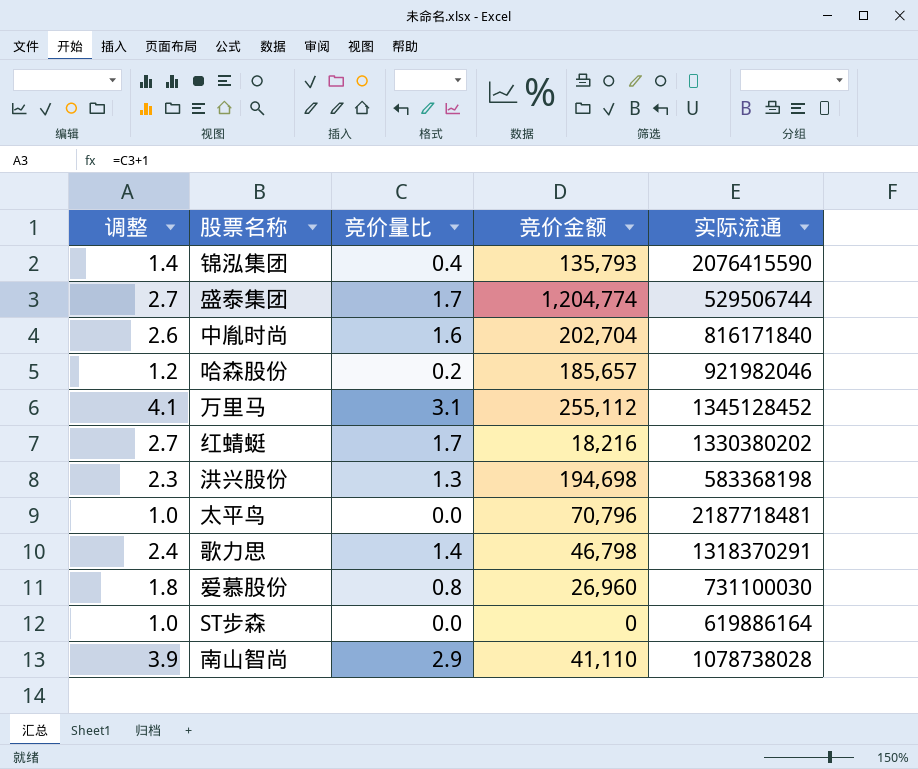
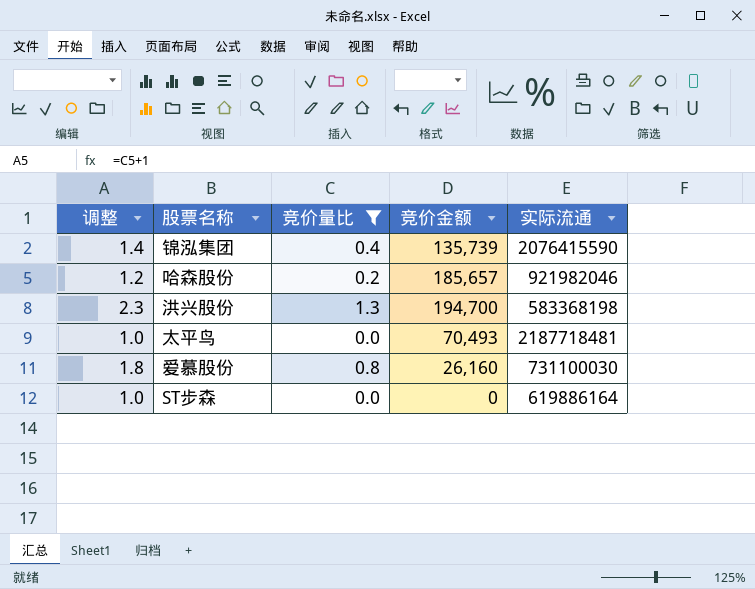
filter: none -> 竞价量比 <= 1.3
锦泓集团 | 竞价金额: 135,793 -> 135,739
洪兴股份 | 竞价金额: 194,698 -> 194,700
太平鸟 | 竞价金额: 70,796 -> 70,493
爱慕股份 | 竞价金额: 26,960 -> 26,160

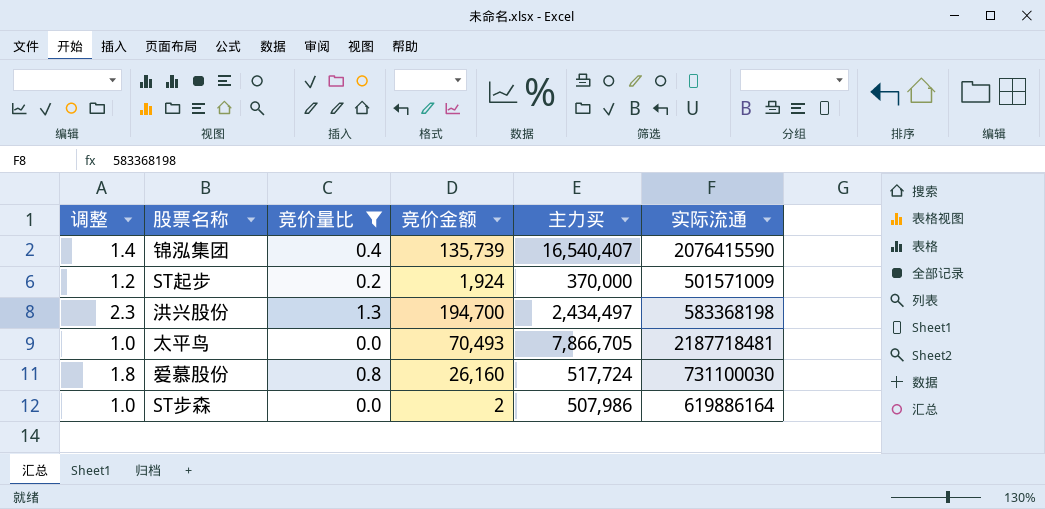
column 主力买 | position: none -> 5
row 哈森股份: 1.2 | 0.2 | 185,657 | 921982046 -> none
row ST起步: none -> 1.2 | 0.2 | 1,924 | 370,000 | 501571009
ST步森 | 竞价金额: 0 -> 2

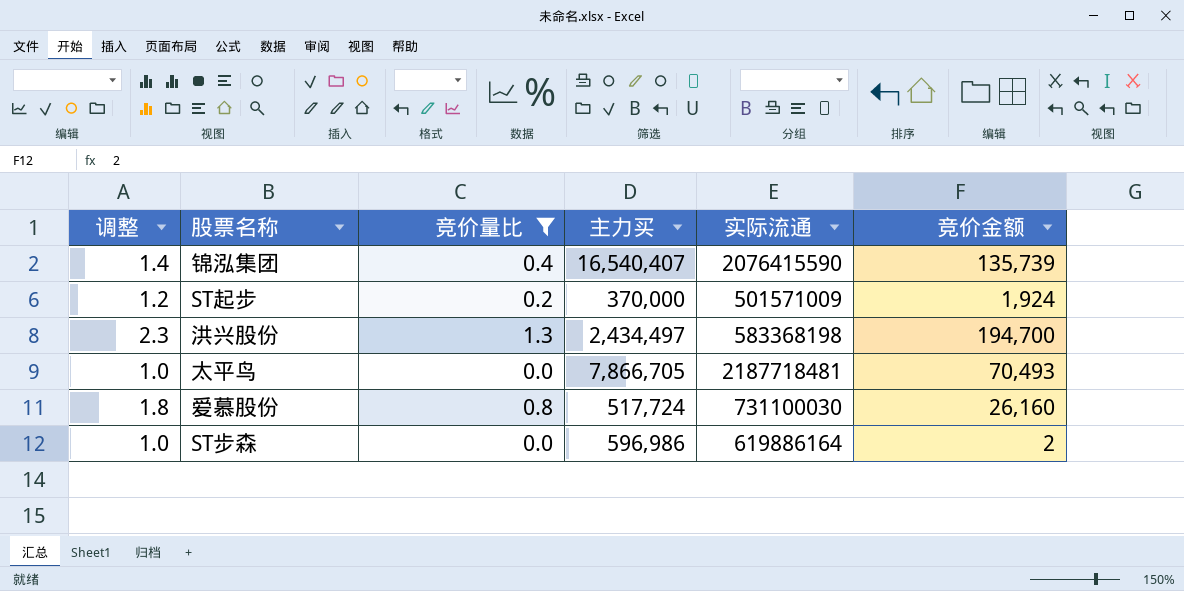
column 竞价金额 | position: 4 -> 6
ST步森 | 主力买: 507,986 -> 596,986

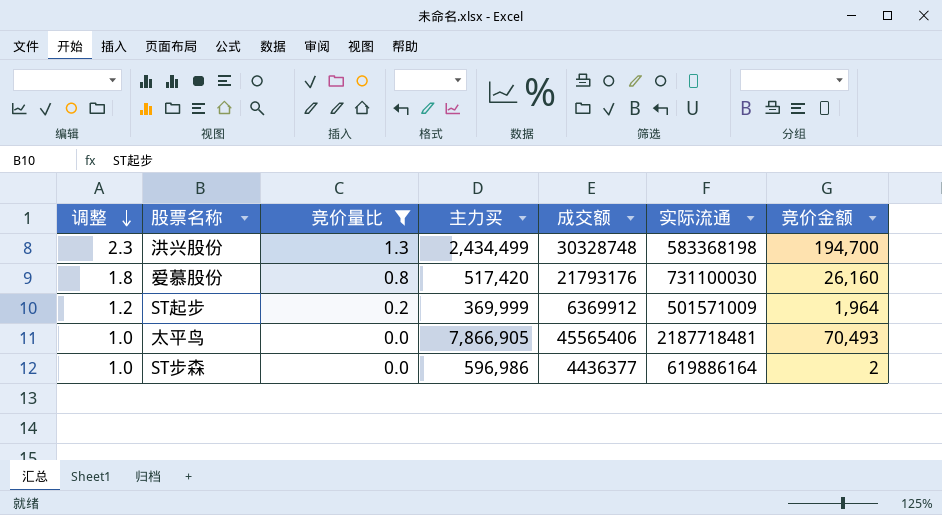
row order: none -> 调整 descending
column 成交额 | position: none -> 5
row 锦泓集团: 1.4 | 0.4 | 16,540,407 | 2076415590 | 135,739 -> none
洪兴股份 | 主力买: 2,434,497 -> 2,434,499
爱慕股份 | 主力买: 517,724 -> 517,420
ST起步 | 主力买: 370,000 -> 369,999
ST起步 | 竞价金额: 1,924 -> 1,964
太平鸟 | 主力买: 7,866,705 -> 7,866,905

